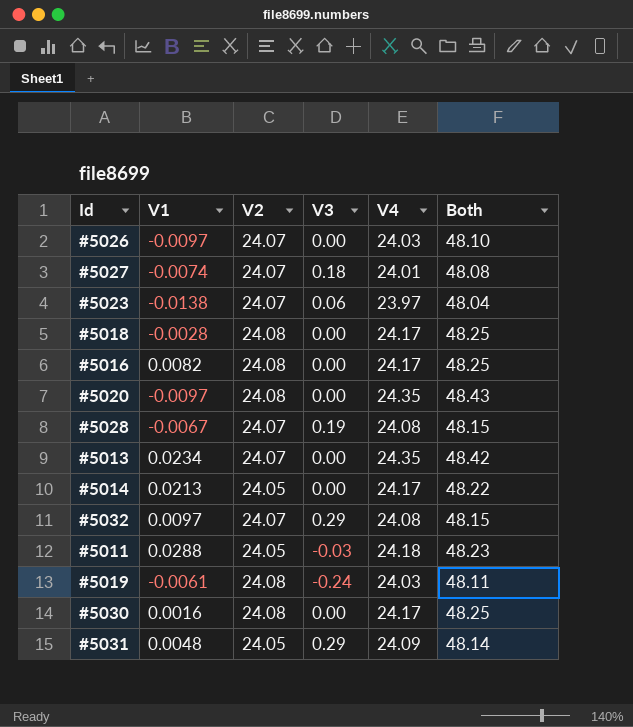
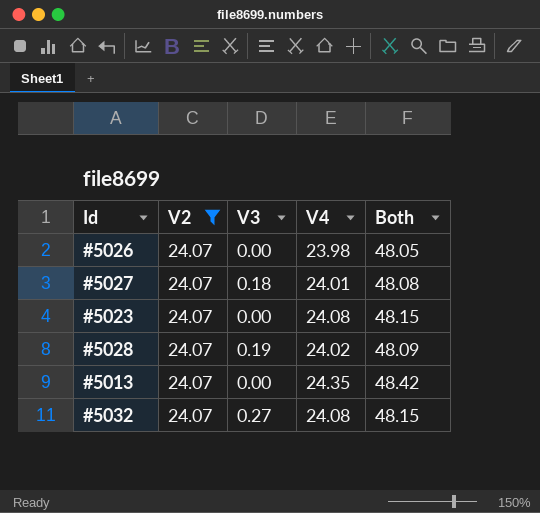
filter: none -> V2 = 24.07
column V1 | position: 2 -> none
#5026 | V4: 24.03 -> 23.98
#5026 | Both: 48.10 -> 48.05
#5023 | V3: 0.06 -> 0.00
#5023 | V4: 23.97 -> 24.08
#5023 | Both: 48.04 -> 48.15
#5028 | V4: 24.08 -> 24.02
#5028 | Both: 48.15 -> 48.09
#5032 | V3: 0.29 -> 0.27

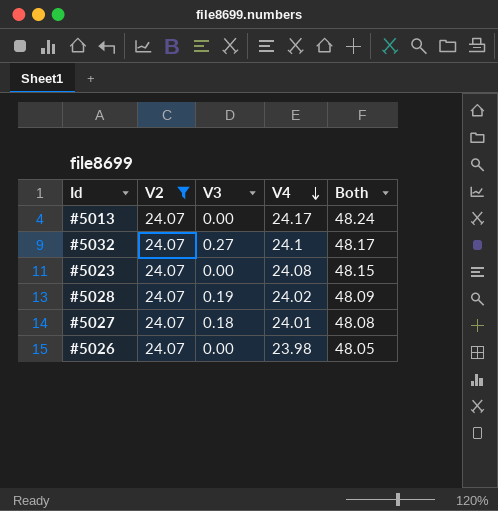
row order: none -> V4 descending
#5013 | V4: 24.35 -> 24.17
#5013 | Both: 48.42 -> 48.24
#5032 | V4: 24.08 -> 24.1
#5032 | Both: 48.15 -> 48.17

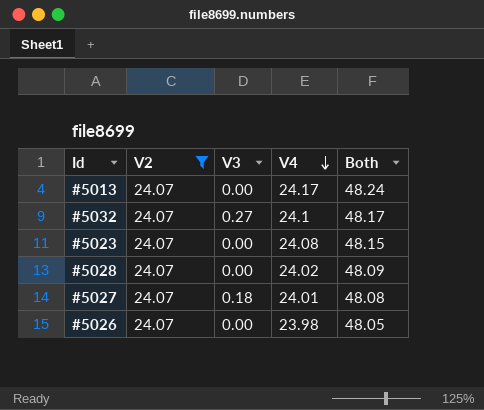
#5028 | V3: 0.19 -> 0.00

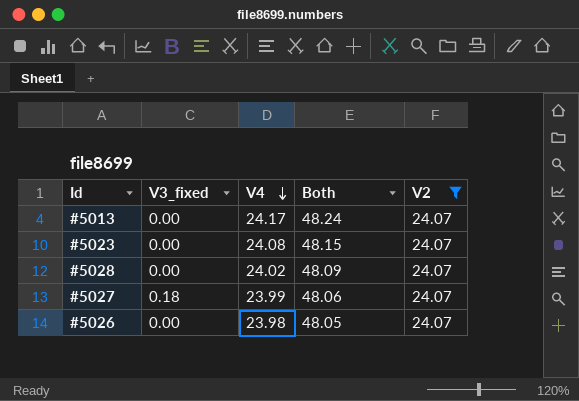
column name: V3 -> V3_fixed
column V2 | position: 2 -> 5
row #5032: 24.07 | 0.27 | 24.1 | 48.17 -> none
#5027 | V4: 24.01 -> 23.99
#5027 | Both: 48.08 -> 48.06

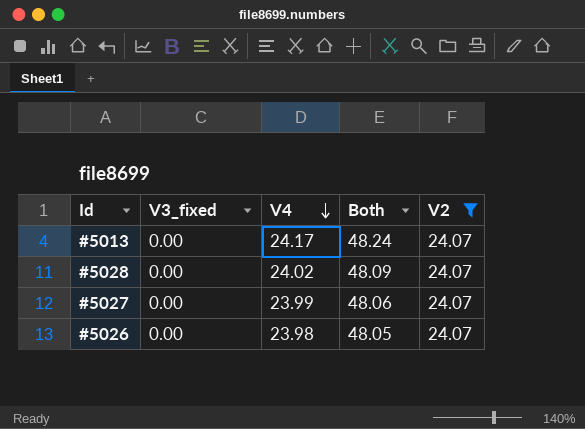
row #5023: 0.00 | 24.08 | 48.15 | 24.07 -> none
#5027 | V3_fixed: 0.18 -> 0.00

